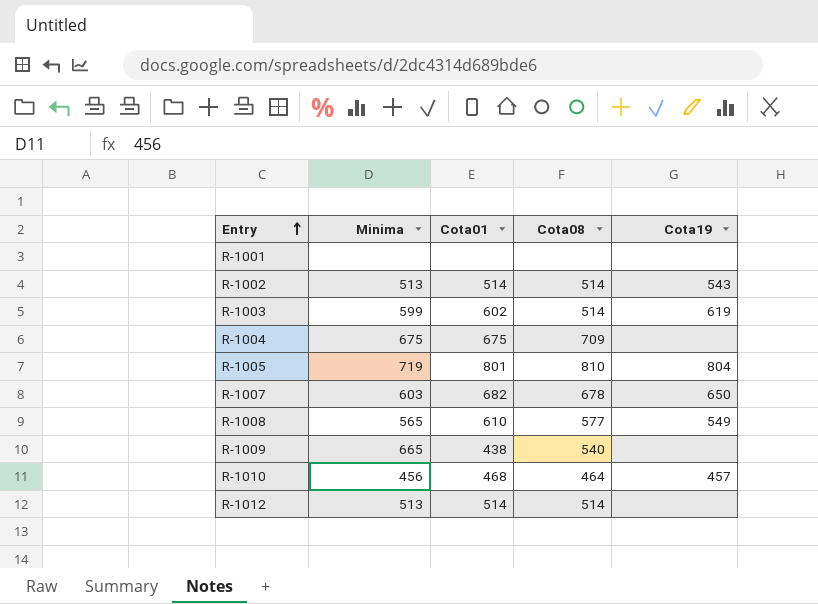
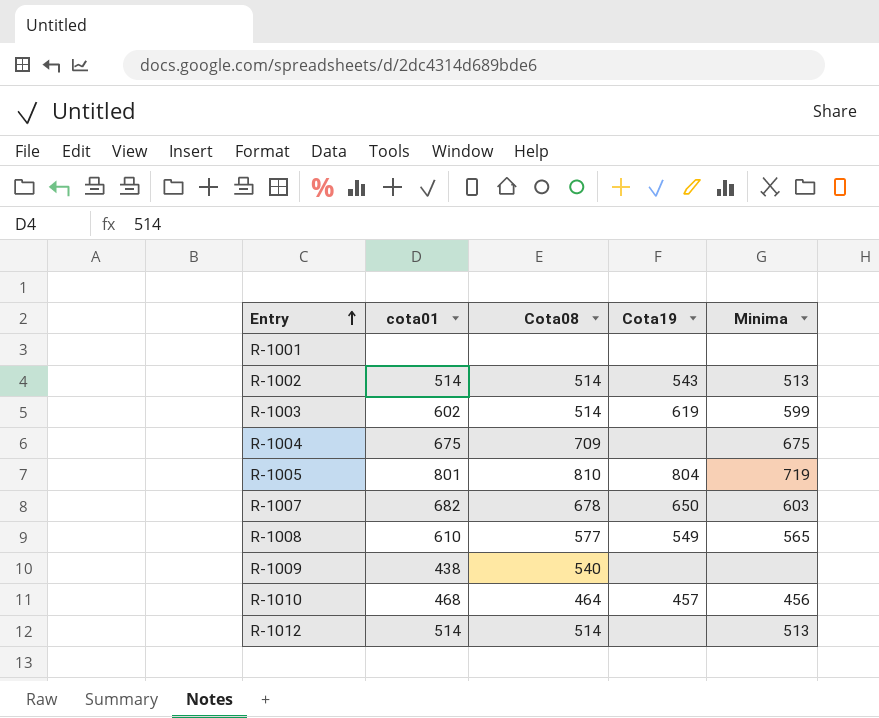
column name: Cota01 -> cota01
column Minima | position: 2 -> 5
R-1009 | Minima: 665 -> none

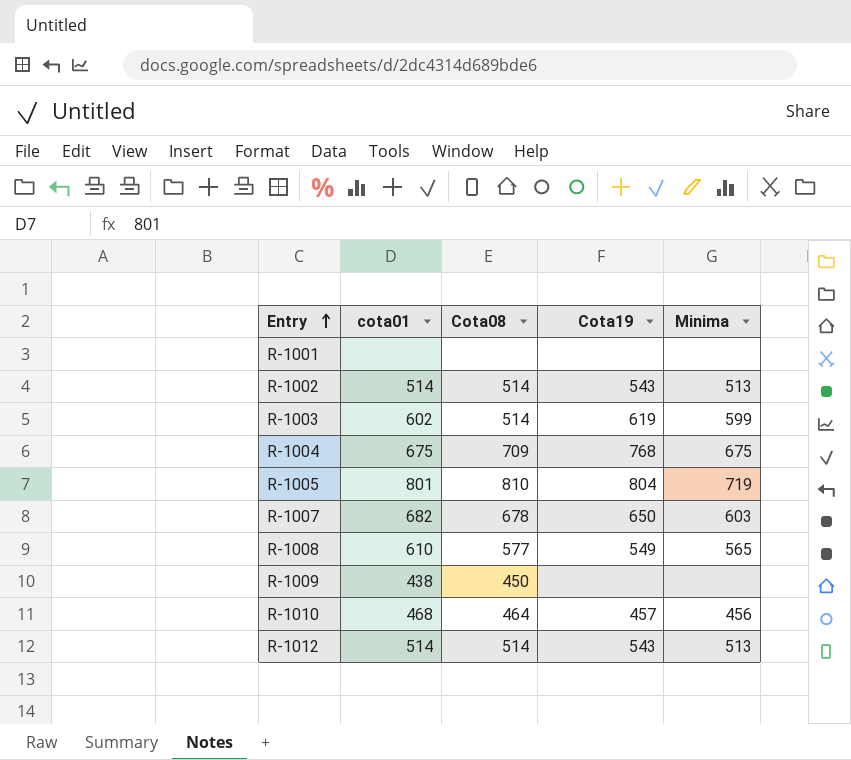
R-1004 | Cota19: none -> 768
R-1009 | Cota08: 540 -> 450
R-1012 | Cota19: none -> 543

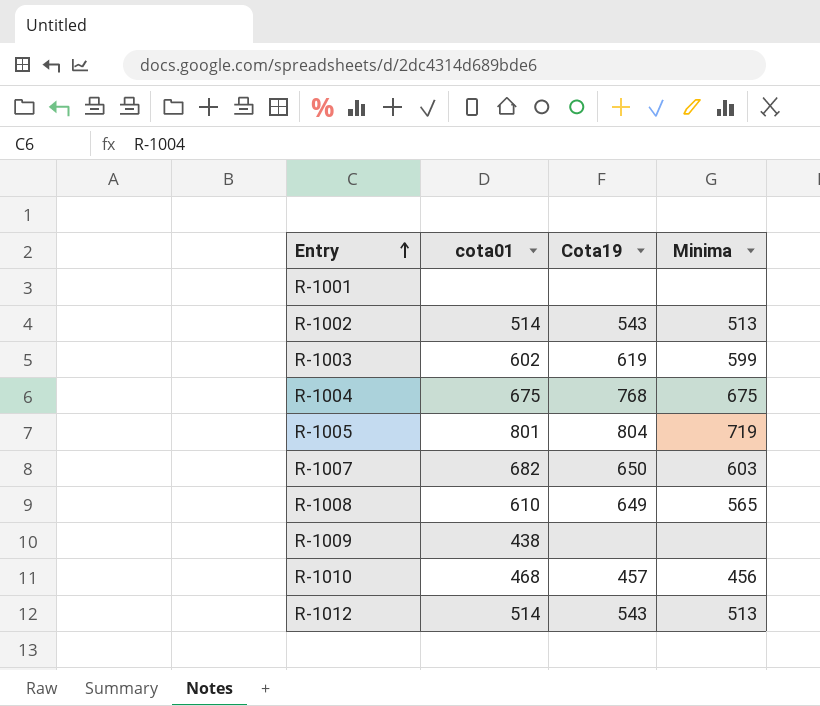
column Cota08 | position: 3 -> none
R-1008 | Cota19: 549 -> 649

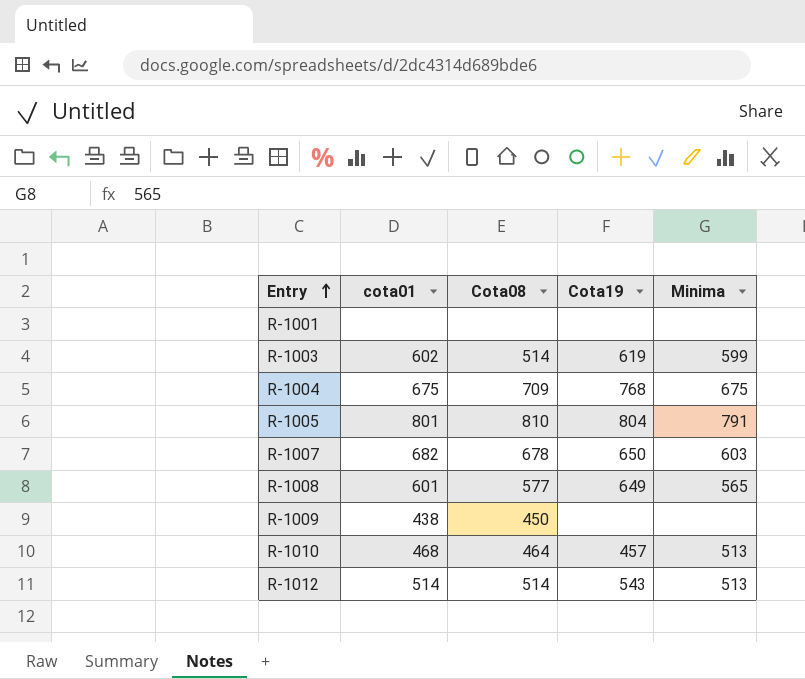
column Cota08 | position: none -> 3
row R-1002: 514 | 543 | 513 -> none
R-1005 | Minima: 719 -> 791
R-1008 | cota01: 610 -> 601
R-1010 | Minima: 456 -> 513

